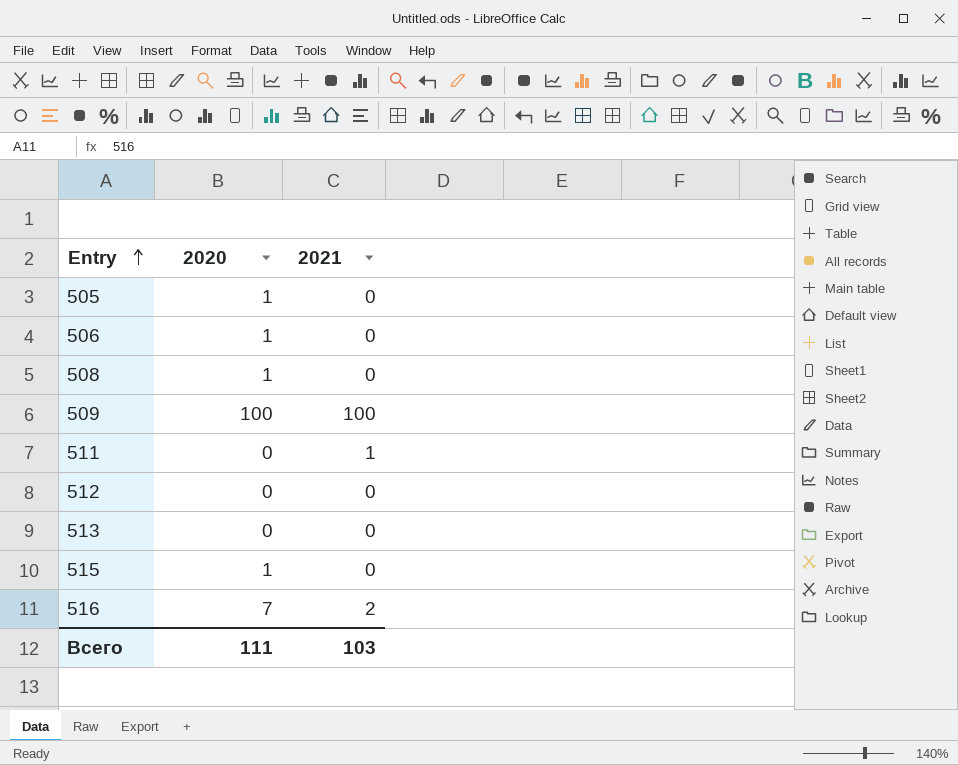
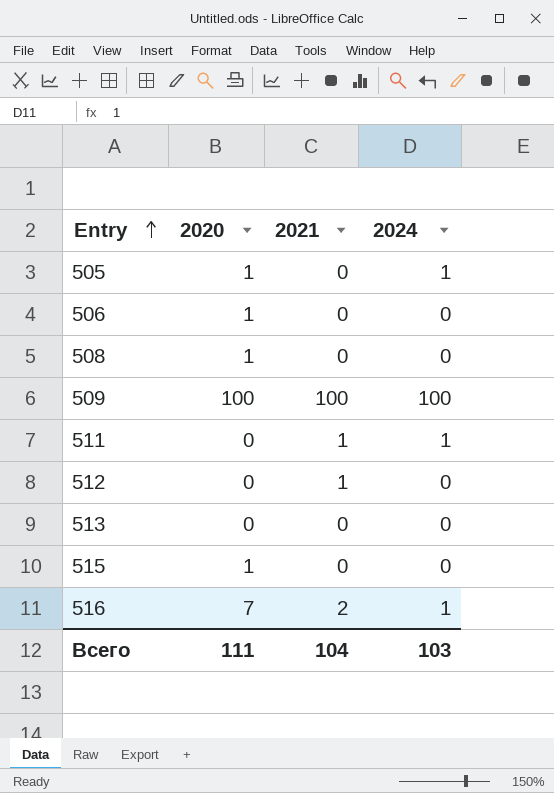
column 2024 | position: none -> 4
512 | 2021: 0 -> 1
Всего | 2021: 103 -> 104

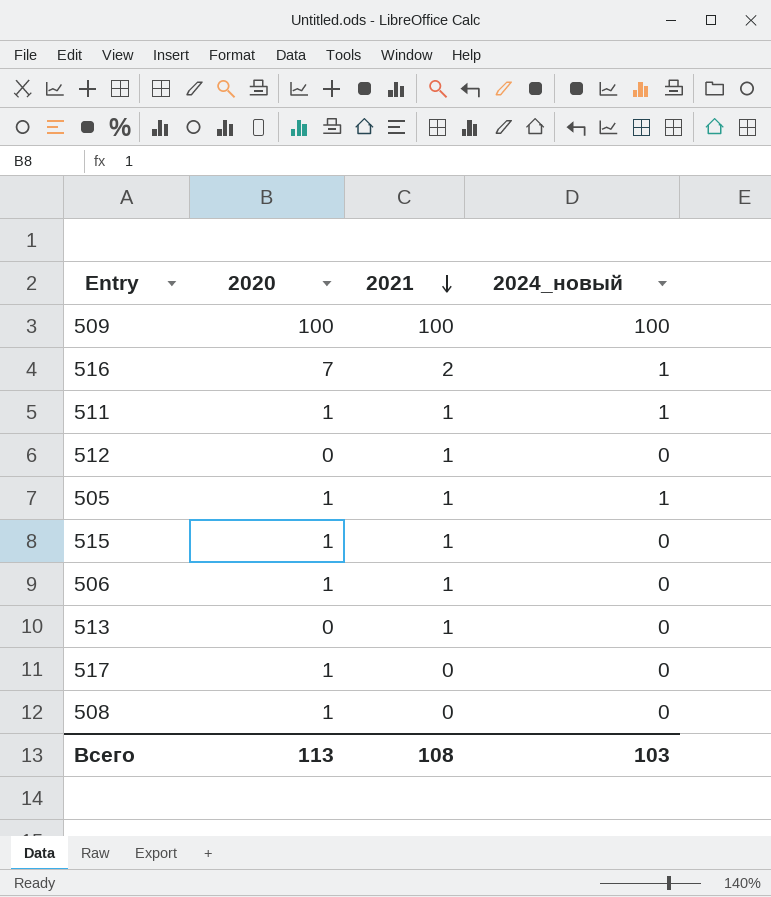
row order: Entry ascending -> 2021 descending
column name: 2024 -> 2024_новый
511 | 2020: 0 -> 1
505 | 2021: 0 -> 1
515 | 2021: 0 -> 1
506 | 2021: 0 -> 1
513 | 2021: 0 -> 1
row 517: none -> 1 | 0 | 0
Всего | 2020: 111 -> 113
Всего | 2021: 104 -> 108

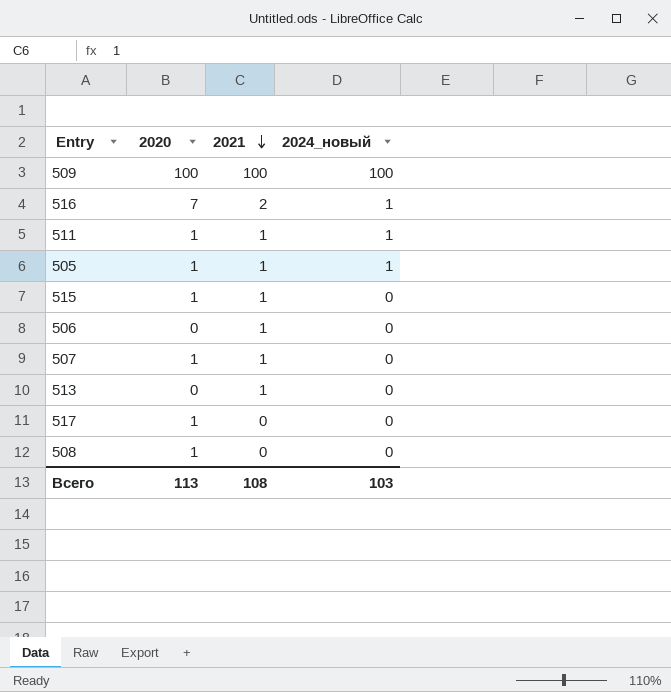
row 512: 0 | 1 | 0 -> none
506 | 2020: 1 -> 0
row 507: none -> 1 | 1 | 0

